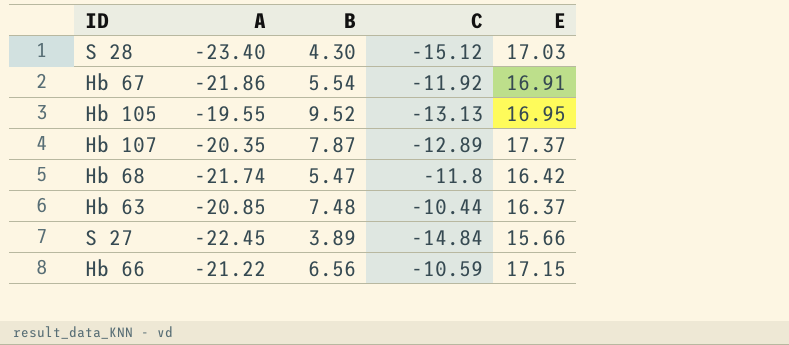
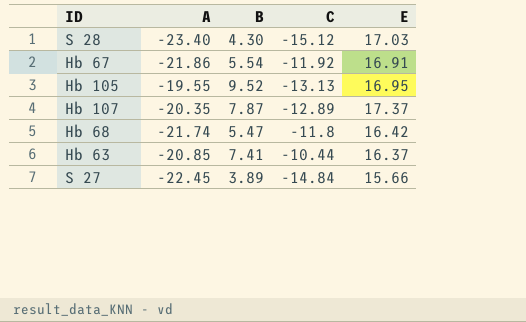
row Hb 66: -21.22 | 6.56 | -10.59 | 17.15 -> none
Hb 63 | B: 7.48 -> 7.41

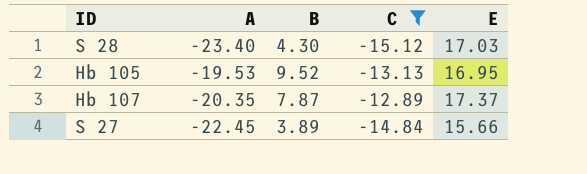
filter: none -> C <= -12.89
Hb 105 | A: -19.55 -> -19.53

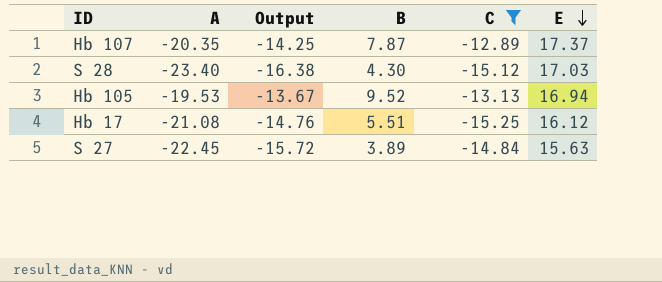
row order: none -> E descending
column Output | formula: none -> [A] * 0.7
Hb 105 | E: 16.95 -> 16.94
row Hb 17: none -> -21.08 | -14.76 | 5.51 | -15.25 | 16.12
S 27 | E: 15.66 -> 15.63

